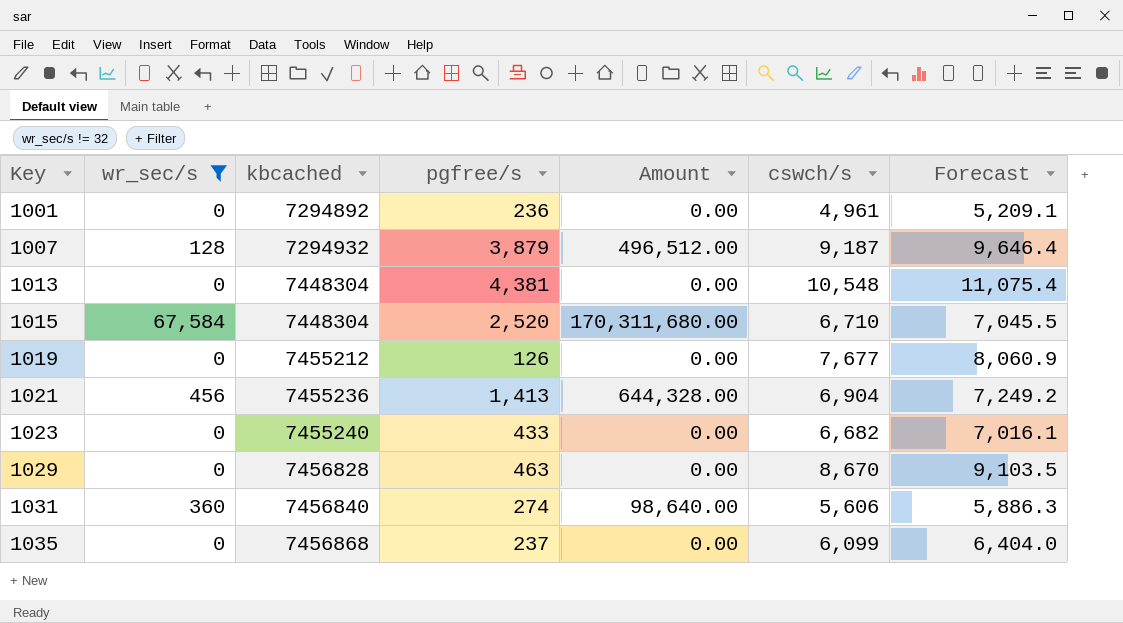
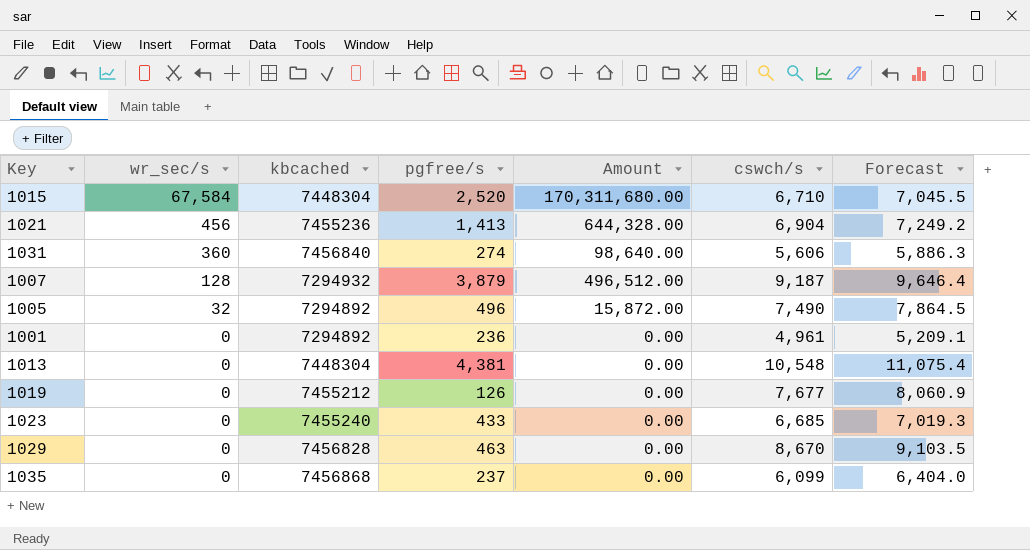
filter: wr_sec/s != 32 -> none
row order: Key ascending -> wr_sec/s descending
1023 | cswch/s: 6,682 -> 6,685
1023 | Forecast: 7,016.1 -> 7,019.3

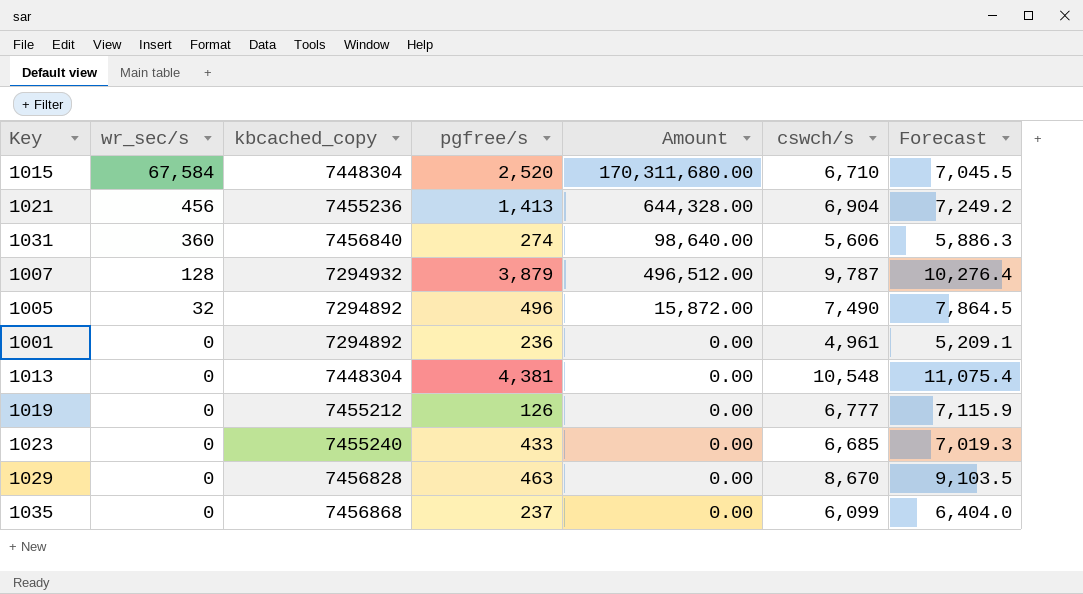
column name: kbcached -> kbcached_copy
1007 | cswch/s: 9,187 -> 9,787
1007 | Forecast: 9,646.4 -> 10,276.4
1019 | cswch/s: 7,677 -> 6,777
1019 | Forecast: 8,060.9 -> 7,115.9

